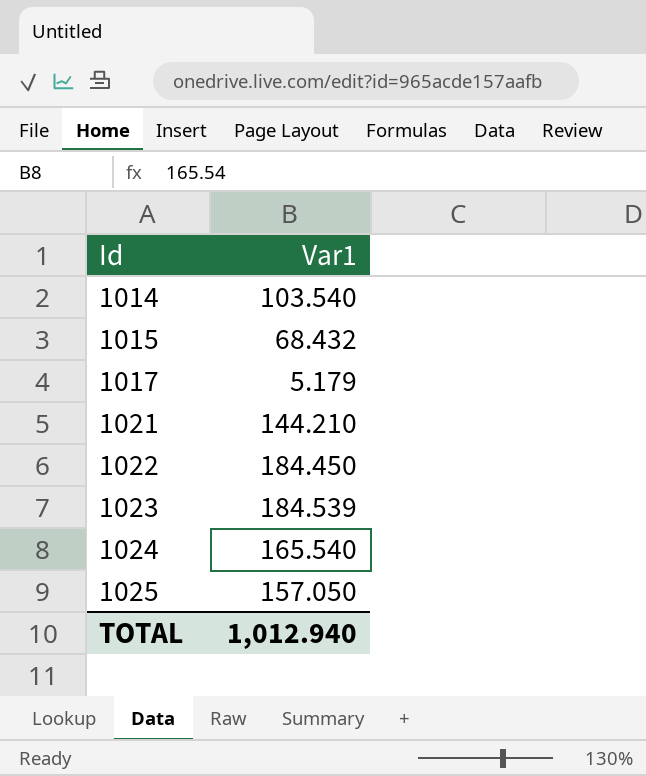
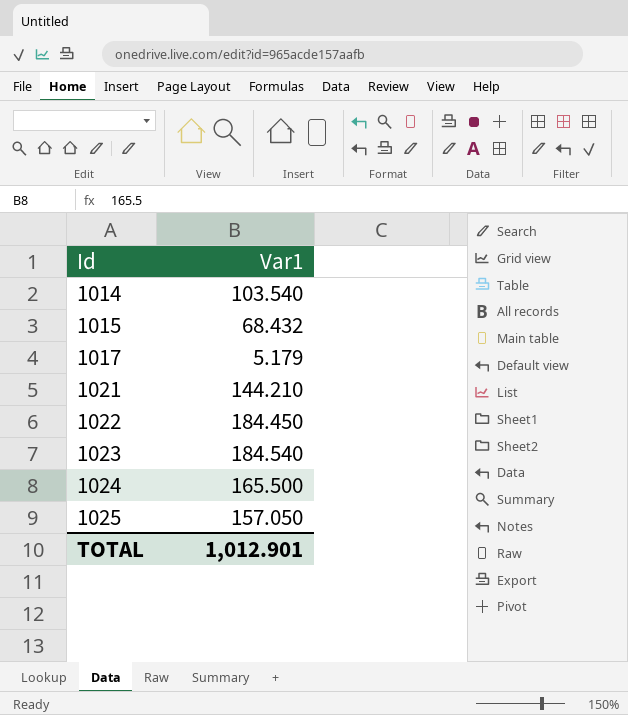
1023 | Var1: 184.539 -> 184.540
1024 | Var1: 165.540 -> 165.500
TOTAL | Var1: 1,012.940 -> 1,012.901

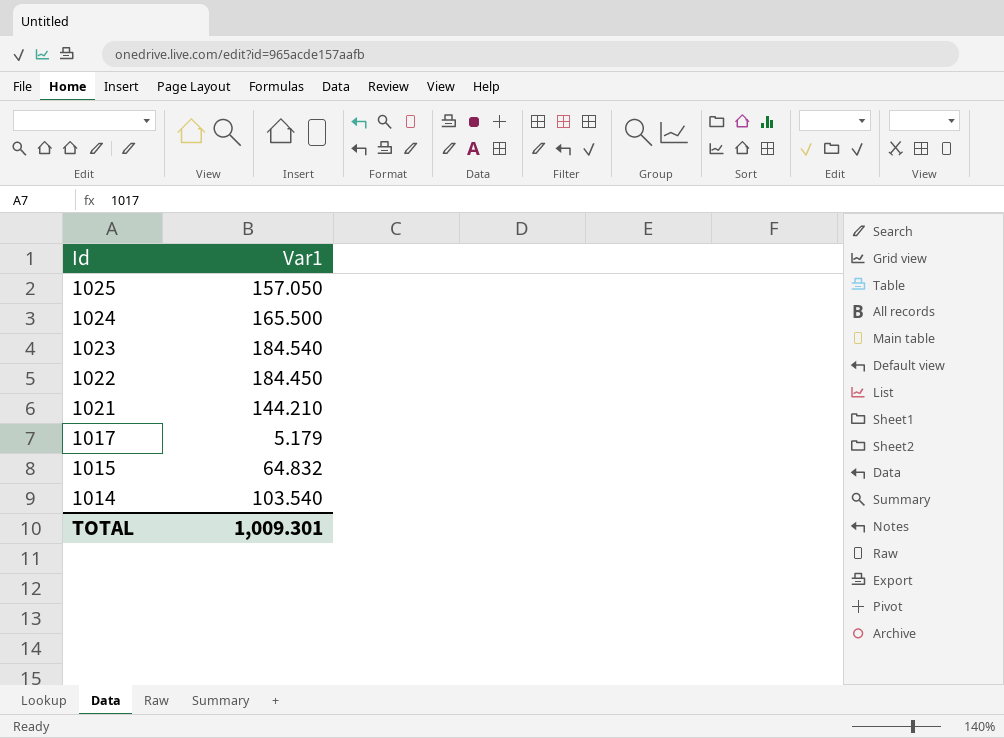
row order: Id ascending -> Id descending
1015 | Var1: 68.432 -> 64.832
TOTAL | Var1: 1,012.901 -> 1,009.301

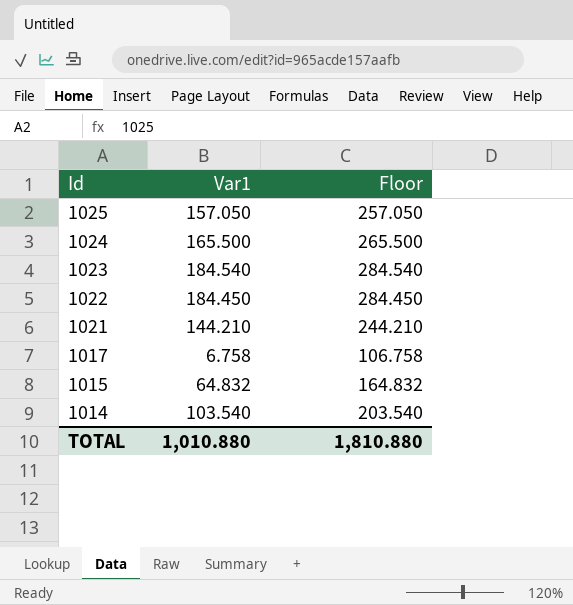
column Floor | formula: none -> [Var1] + 100
1017 | Var1: 5.179 -> 6.758
TOTAL | Var1: 1,009.301 -> 1,010.880

